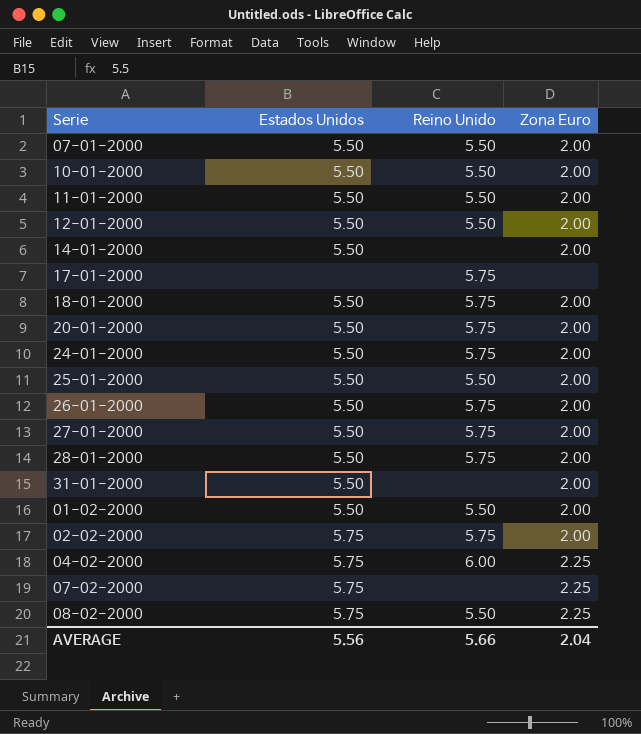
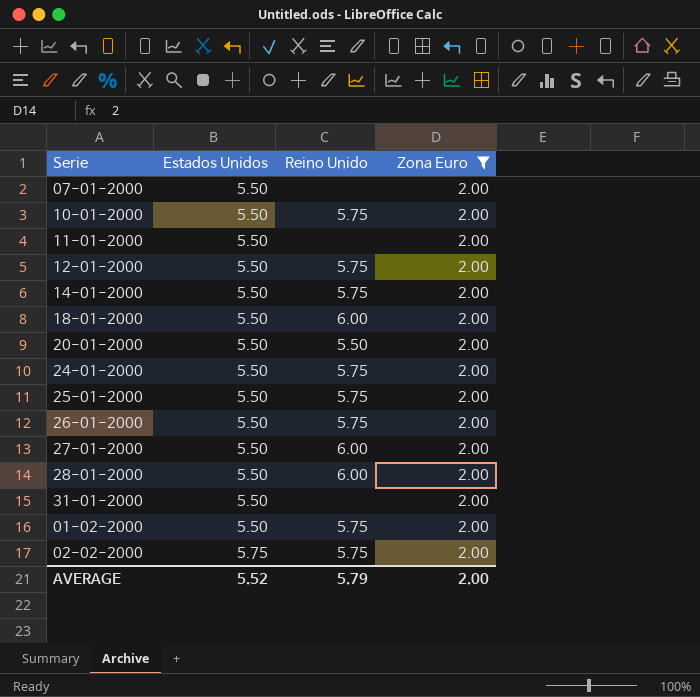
filter: none -> Zona Euro = 2.00
07-01-2000 | Reino Unido: 5.50 -> none
10-01-2000 | Reino Unido: 5.50 -> 5.75
11-01-2000 | Reino Unido: 5.50 -> none
12-01-2000 | Reino Unido: 5.50 -> 5.75
14-01-2000 | Reino Unido: none -> 5.75
18-01-2000 | Reino Unido: 5.75 -> 6.00
20-01-2000 | Reino Unido: 5.75 -> 5.50
25-01-2000 | Reino Unido: 5.50 -> 5.75
27-01-2000 | Reino Unido: 5.75 -> 6.00
28-01-2000 | Reino Unido: 5.75 -> 6.00
01-02-2000 | Reino Unido: 5.50 -> 5.75
AVERAGE | Estados Unidos: 5.56 -> 5.52
AVERAGE | Reino Unido: 5.66 -> 5.79
AVERAGE | Zona Euro: 2.04 -> 2.00

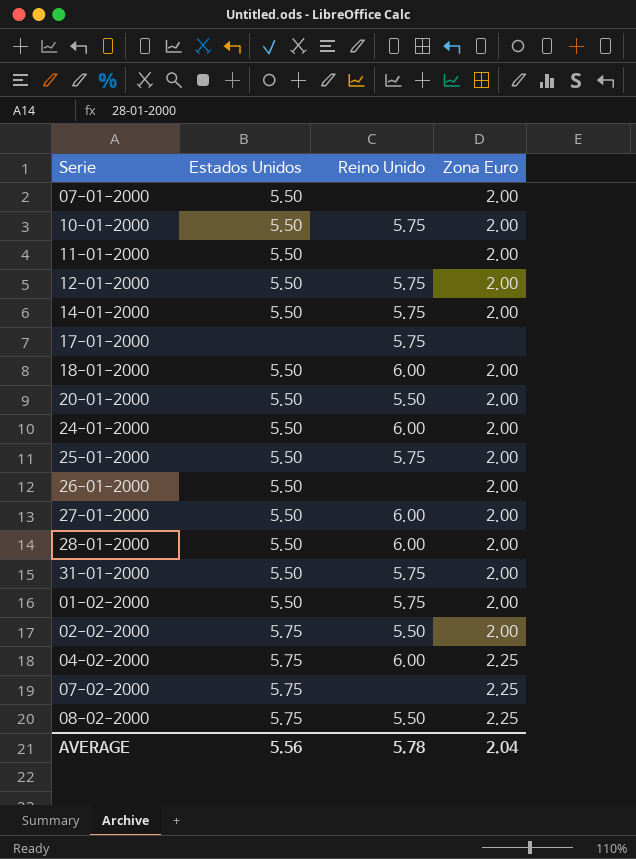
filter: Zona Euro = 2.00 -> none
24-01-2000 | Reino Unido: 5.75 -> 6.00
26-01-2000 | Reino Unido: 5.75 -> none
31-01-2000 | Reino Unido: none -> 5.75
02-02-2000 | Reino Unido: 5.75 -> 5.50
AVERAGE | Estados Unidos: 5.52 -> 5.56
AVERAGE | Reino Unido: 5.79 -> 5.78
AVERAGE | Zona Euro: 2.00 -> 2.04

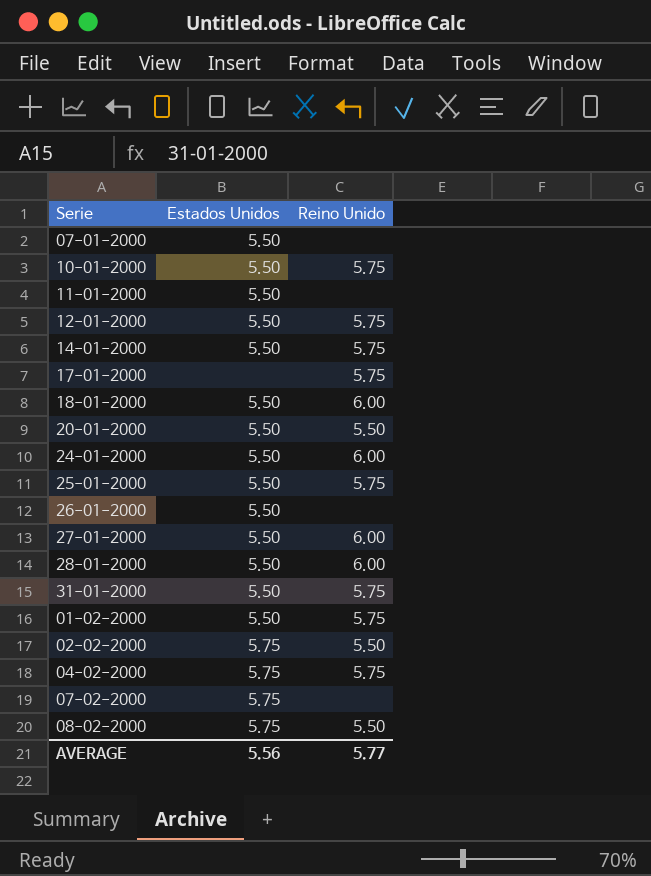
column Zona Euro | position: 4 -> none
04-02-2000 | Reino Unido: 6.00 -> 5.75
AVERAGE | Reino Unido: 5.78 -> 5.77

